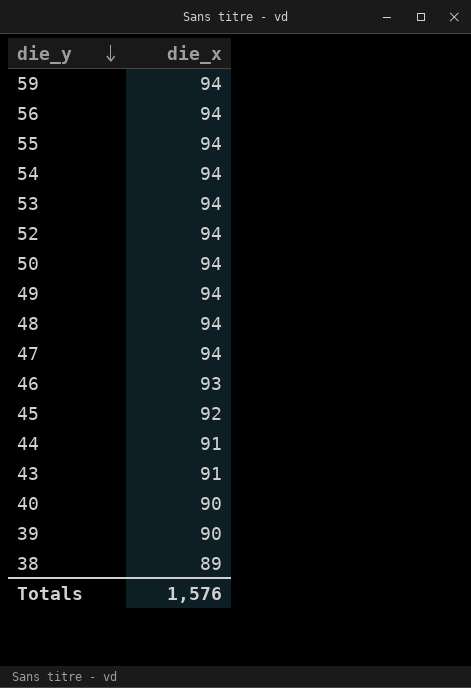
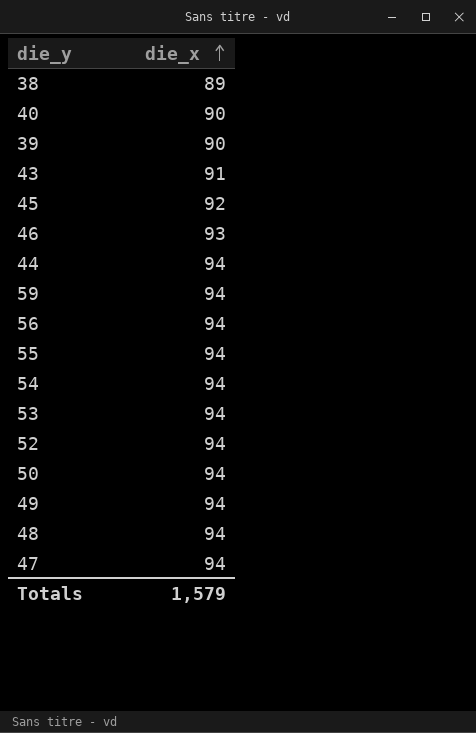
row order: die_y descending -> die_x ascending
44 | die_x: 91 -> 94
Totals | die_x: 1,576 -> 1,579

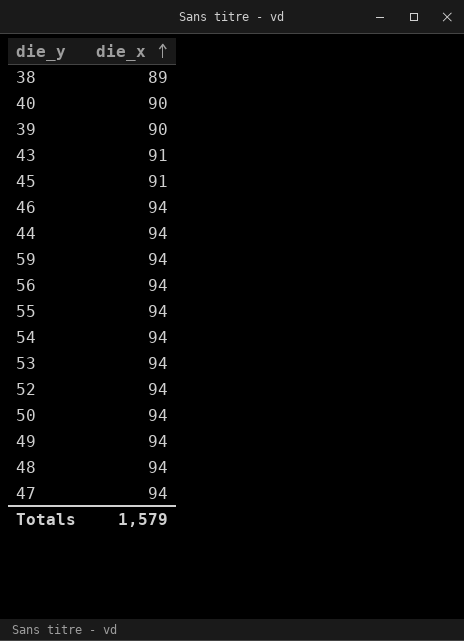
45 | die_x: 92 -> 91
46 | die_x: 93 -> 94

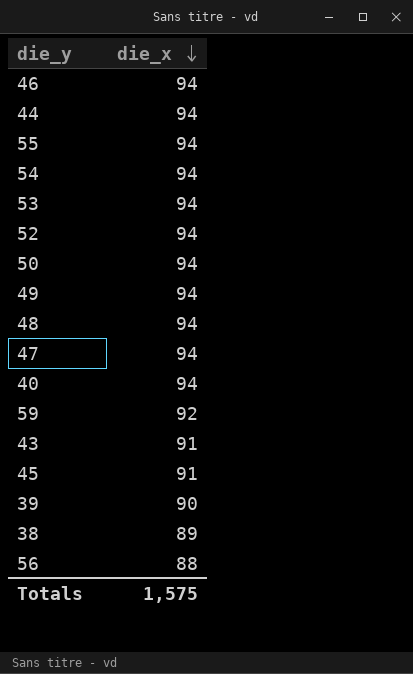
row order: die_x ascending -> die_x descending
40 | die_x: 90 -> 94
59 | die_x: 94 -> 92
56 | die_x: 94 -> 88
Totals | die_x: 1,579 -> 1,575

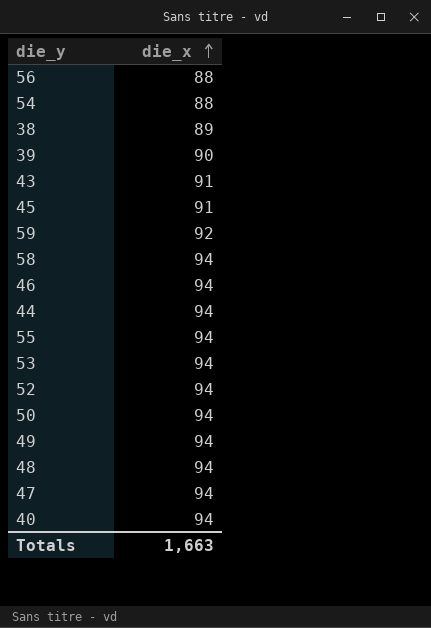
row order: die_x descending -> die_x ascending
54 | die_x: 94 -> 88
row 58: none -> 94
Totals | die_x: 1,575 -> 1,663

